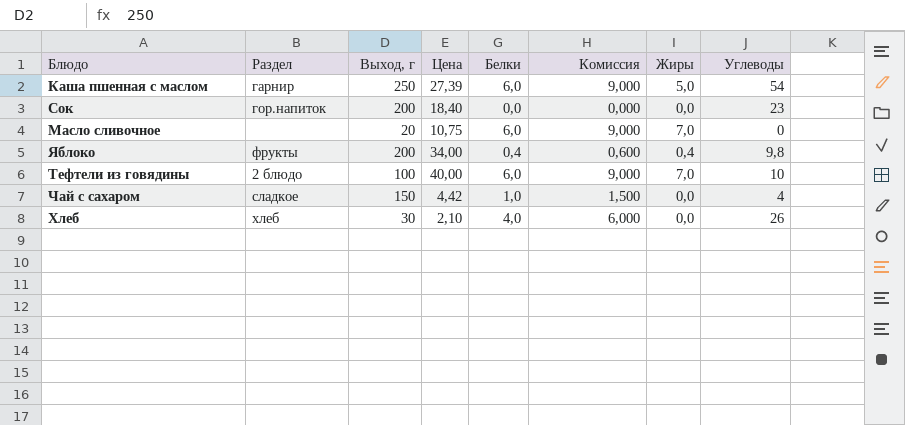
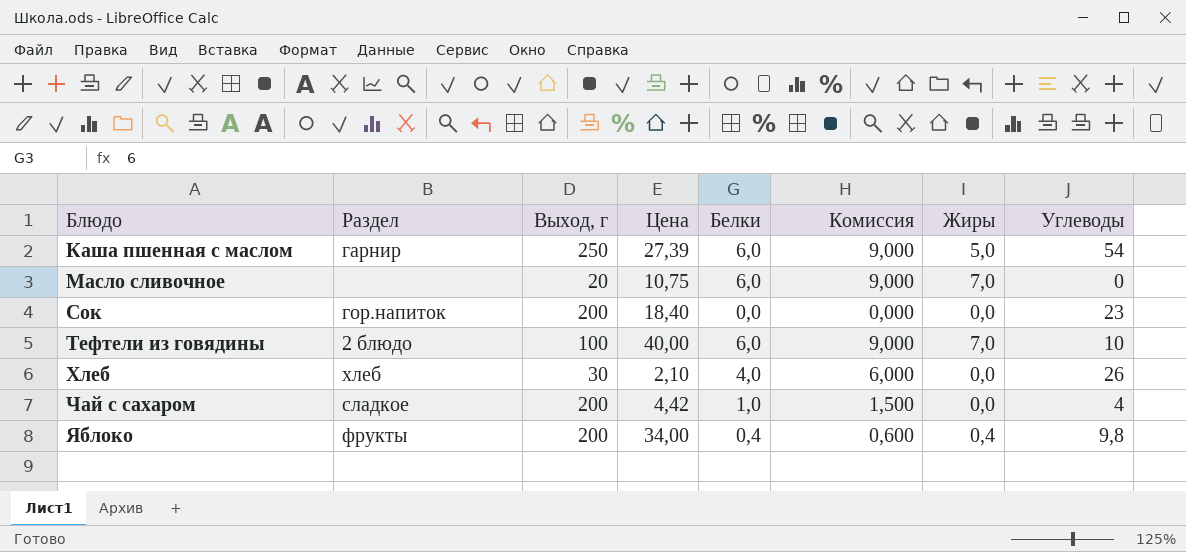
row order: none -> Блюдо ascending
Чай с сахаром | Выход, г: 150 -> 200

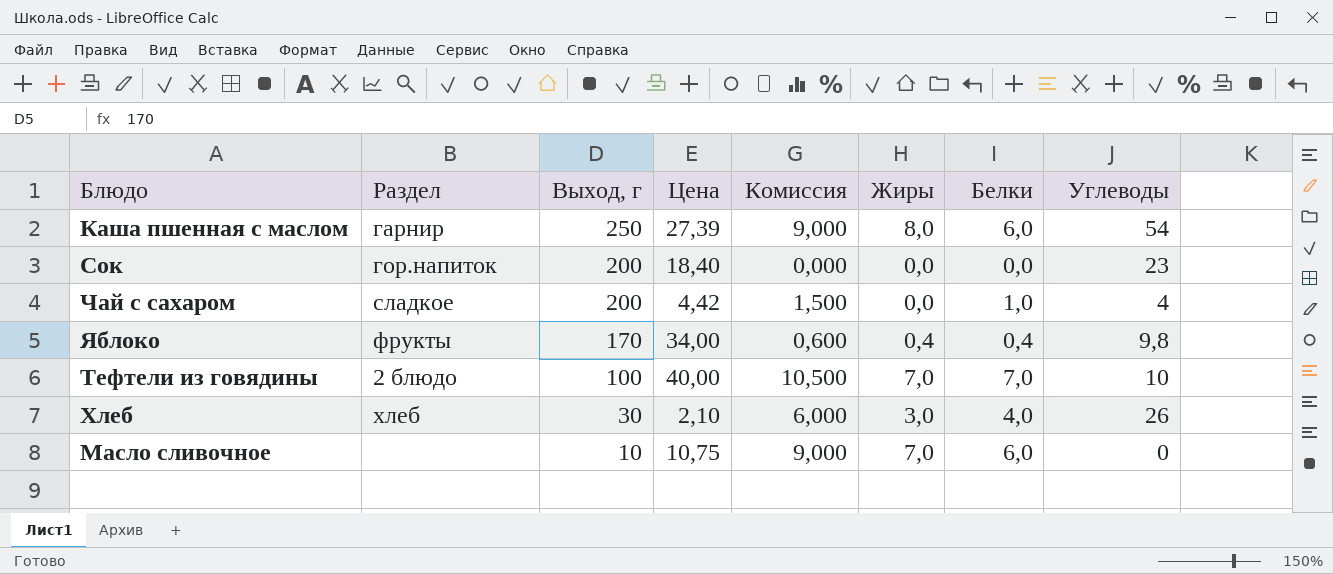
row order: Блюдо ascending -> Выход, г descending
column Белки | position: 5 -> 7
Каша пшенная с маслом | Жиры: 5,0 -> 8,0
Яблоко | Выход, г: 200 -> 170
Тефтели из говядины | Комиссия: 9,000 -> 10,500
Тефтели из говядины | Белки: 6,0 -> 7,0
Хлеб | Жиры: 0,0 -> 3,0
Масло сливочное | Выход, г: 20 -> 10

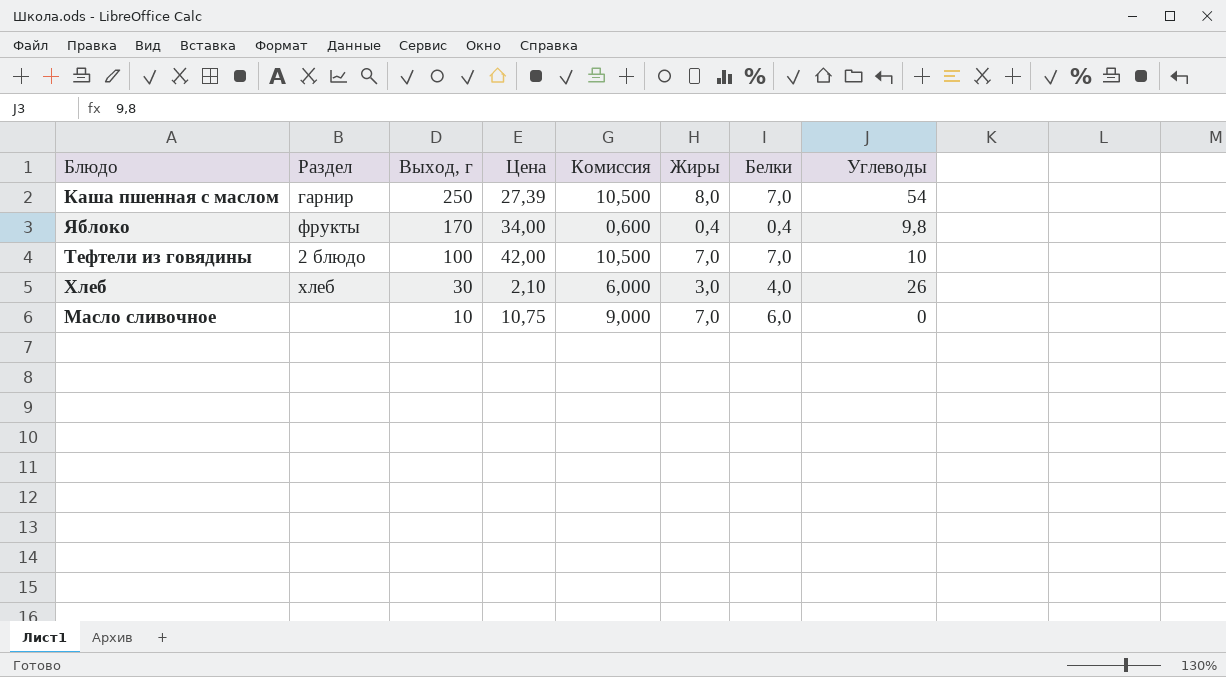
row Сок: гор.напиток | 200 | 18,40 | 0,000 | 0,0 | 0,0 | 23 -> none
row Чай с сахаром: сладкое | 200 | 4,42 | 1,500 | 0,0 | 1,0 | 4 -> none
Каша пшенная с маслом | Комиссия: 9,000 -> 10,500
Каша пшенная с маслом | Белки: 6,0 -> 7,0
Тефтели из говядины | Цена: 40,00 -> 42,00

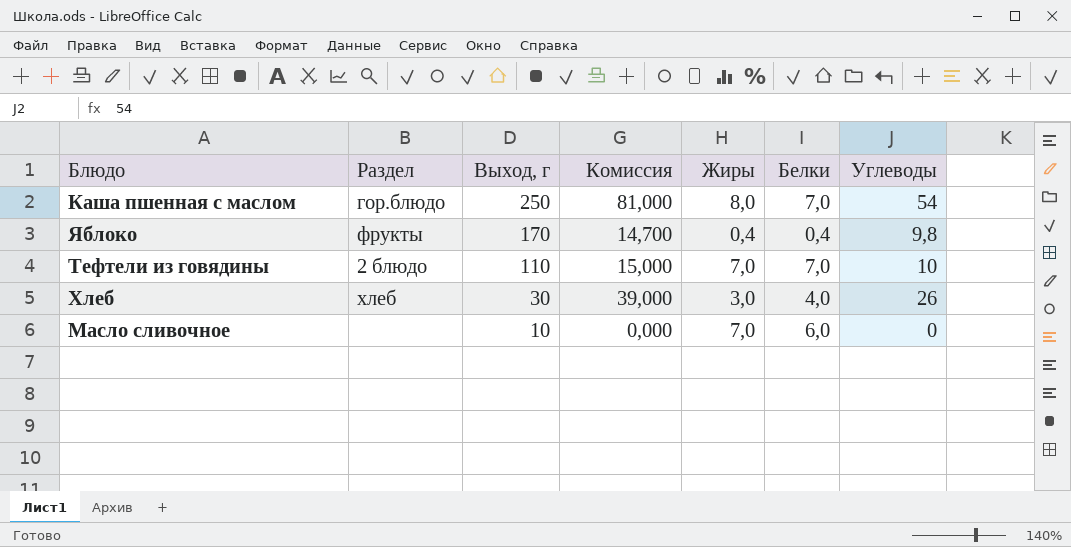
column Цена | position: 4 -> none
column Комиссия | formula: [Белки] * 1,5 -> [Углеводы] * 1,5
Каша пшенная с маслом | Раздел: гарнир -> гор.блюдо
Тефтели из говядины | Выход, г: 100 -> 110

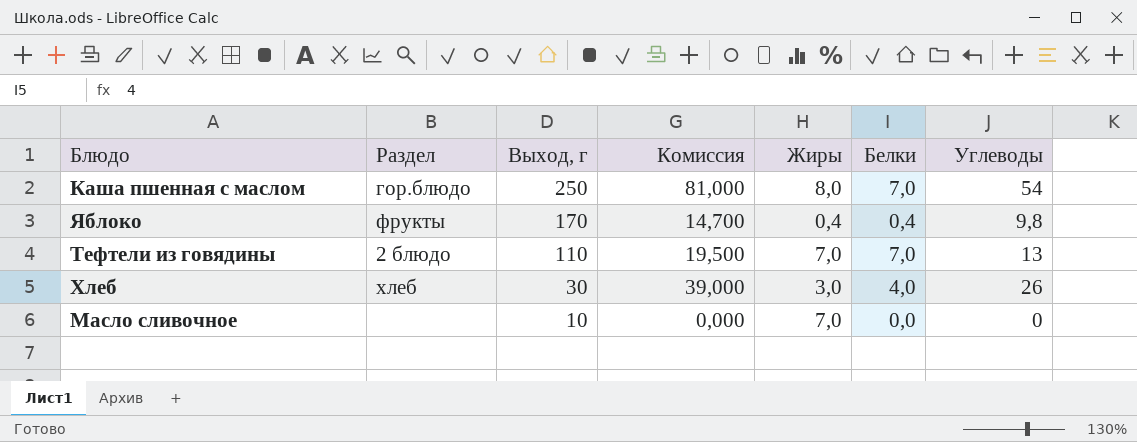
Тефтели из говядины | Комиссия: 15,000 -> 19,500
Тефтели из говядины | Углеводы: 10 -> 13
Масло сливочное | Белки: 6,0 -> 0,0

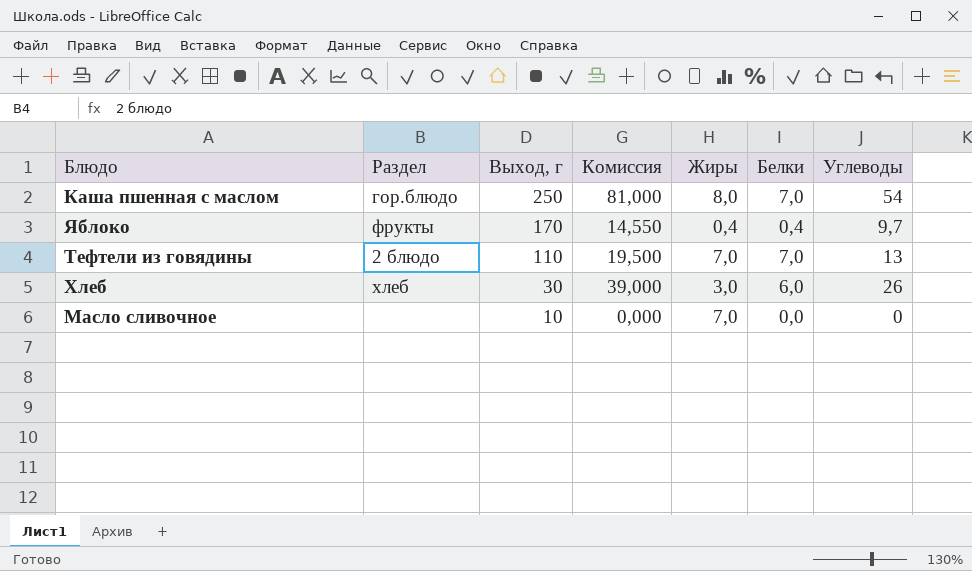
Яблоко | Комиссия: 14,700 -> 14,550
Яблоко | Углеводы: 9,8 -> 9,7
Хлеб | Белки: 4,0 -> 6,0

